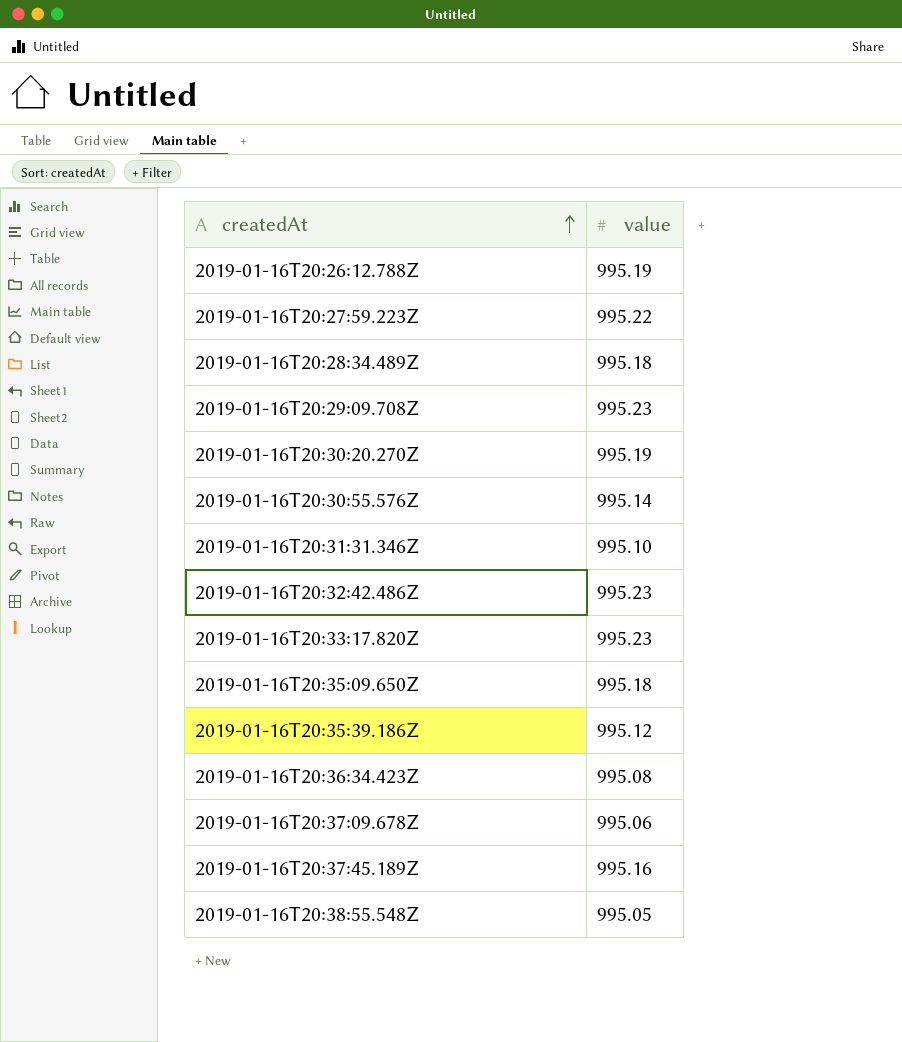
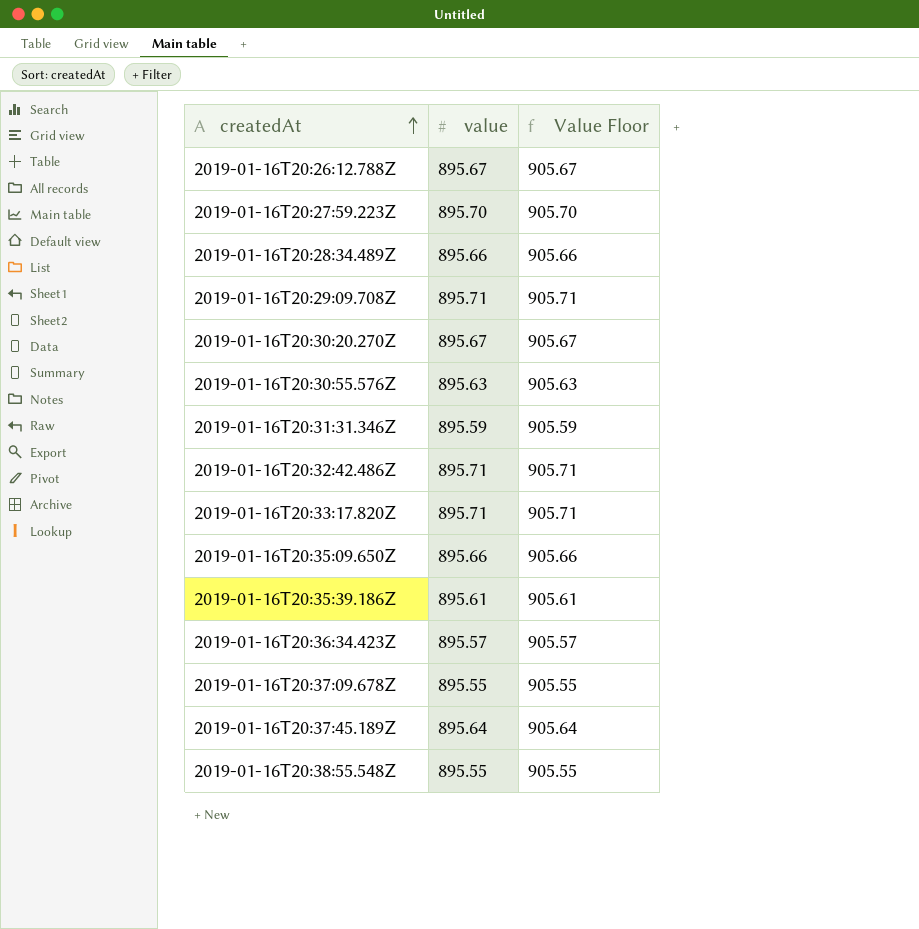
column Value Floor | formula: none -> [value] + 10
2019-01-16T20:26:12.788Z | value: 995.19 -> 895.67
2019-01-16T20:27:59.223Z | value: 995.22 -> 895.70
2019-01-16T20:28:34.489Z | value: 995.18 -> 895.66
2019-01-16T20:29:09.708Z | value: 995.23 -> 895.71
2019-01-16T20:30:20.270Z | value: 995.19 -> 895.67
2019-01-16T20:30:55.576Z | value: 995.14 -> 895.63
2019-01-16T20:31:31.346Z | value: 995.10 -> 895.59
2019-01-16T20:32:42.486Z | value: 995.23 -> 895.71
2019-01-16T20:33:17.820Z | value: 995.23 -> 895.71
2019-01-16T20:35:09.650Z | value: 995.18 -> 895.66
2019-01-16T20:35:39.186Z | value: 995.12 -> 895.61
2019-01-16T20:36:34.423Z | value: 995.08 -> 895.57
2019-01-16T20:37:09.678Z | value: 995.06 -> 895.55
2019-01-16T20:37:45.189Z | value: 995.16 -> 895.64
2019-01-16T20:38:55.548Z | value: 995.05 -> 895.55

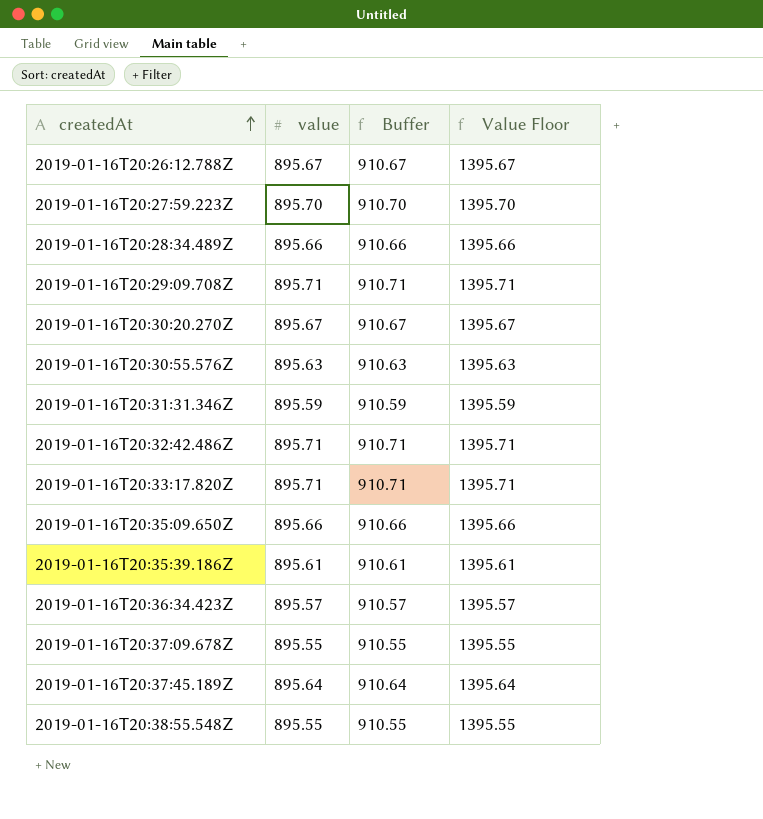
column Buffer | formula: none -> [value] + 15
column Value Floor | formula: [value] + 10 -> [value] + 500

